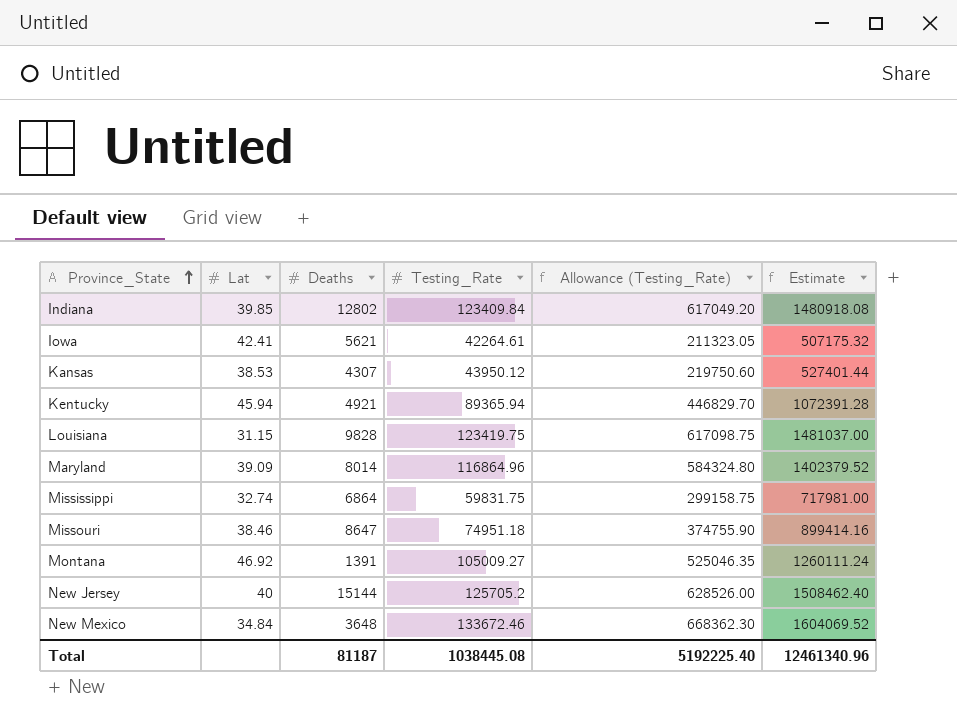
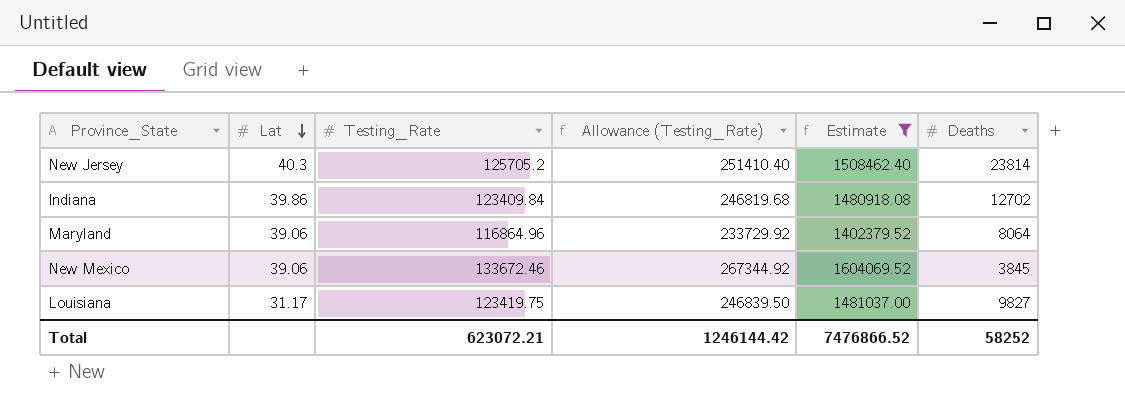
filter: none -> Estimate >= 1402379.52
row order: Province_State ascending -> Lat descending
column Allowance (Testing_Rate) | formula: [Testing_Rate] * 5 -> [Testing_Rate] * 2
column Deaths | position: 3 -> 6
New Jersey | Lat: 40 -> 40.3
New Jersey | Deaths: 15144 -> 23814
Indiana | Lat: 39.85 -> 39.86
Indiana | Deaths: 12802 -> 12702
Maryland | Lat: 39.09 -> 39.06
Maryland | Deaths: 8014 -> 8064
New Mexico | Lat: 34.84 -> 39.06
New Mexico | Deaths: 3648 -> 3845
Louisiana | Lat: 31.15 -> 31.17
Louisiana | Deaths: 9828 -> 9827
Total | Testing_Rate: 1038445.08 -> 623072.21
Total | Allowance (Testing_Rate): 5192225.40 -> 1246144.42
Total | Estimate: 12461340.96 -> 7476866.52
Total | Deaths: 81187 -> 58252

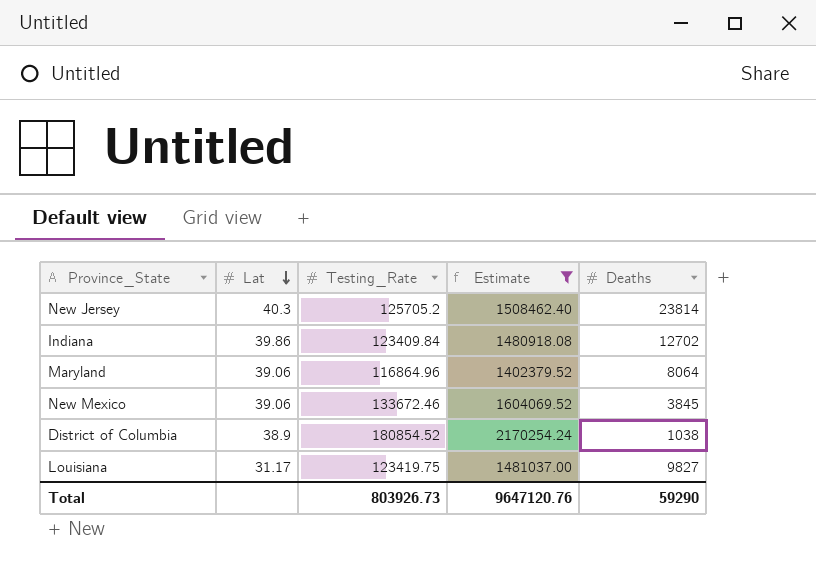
column Allowance (Testing_Rate) | formula: [Testing_Rate] * 2 -> none
row District of Columbia: none -> 38.9 | 180854.52 | 2170254.24 | 1038
Total | Testing_Rate: 623072.21 -> 803926.73
Total | Estimate: 7476866.52 -> 9647120.76
Total | Deaths: 58252 -> 59290

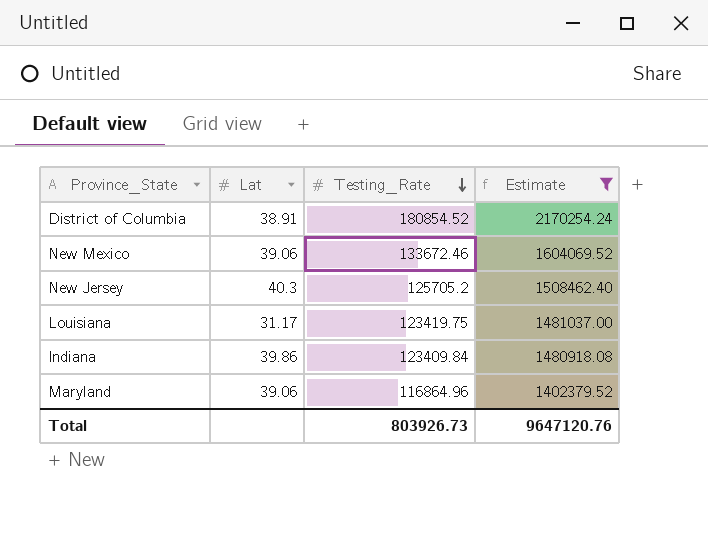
row order: Lat descending -> Testing_Rate descending
column Deaths | position: 5 -> none
District of Columbia | Lat: 38.9 -> 38.91

